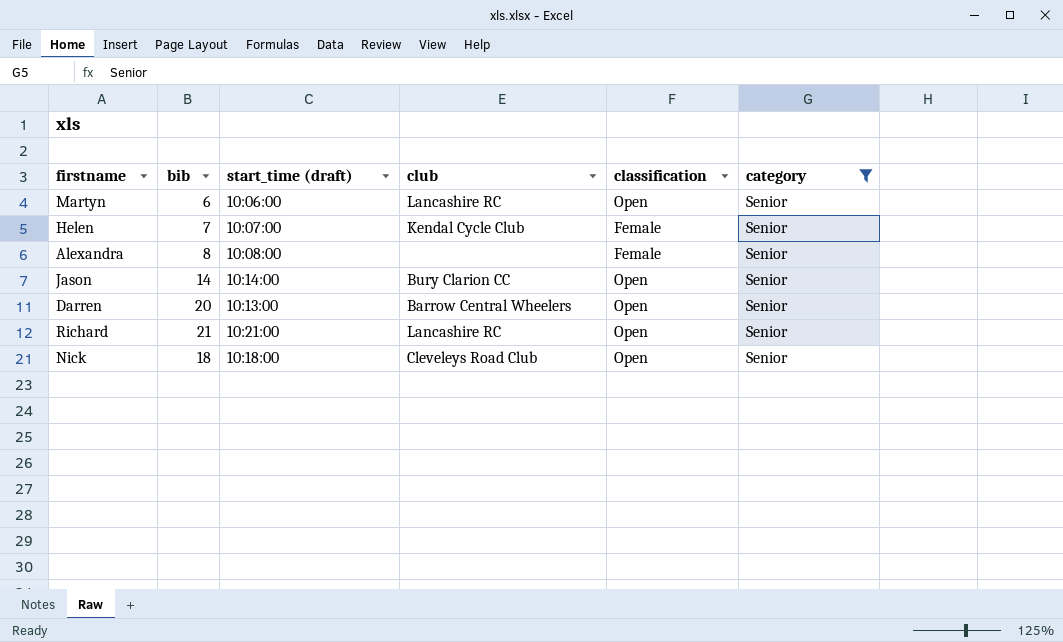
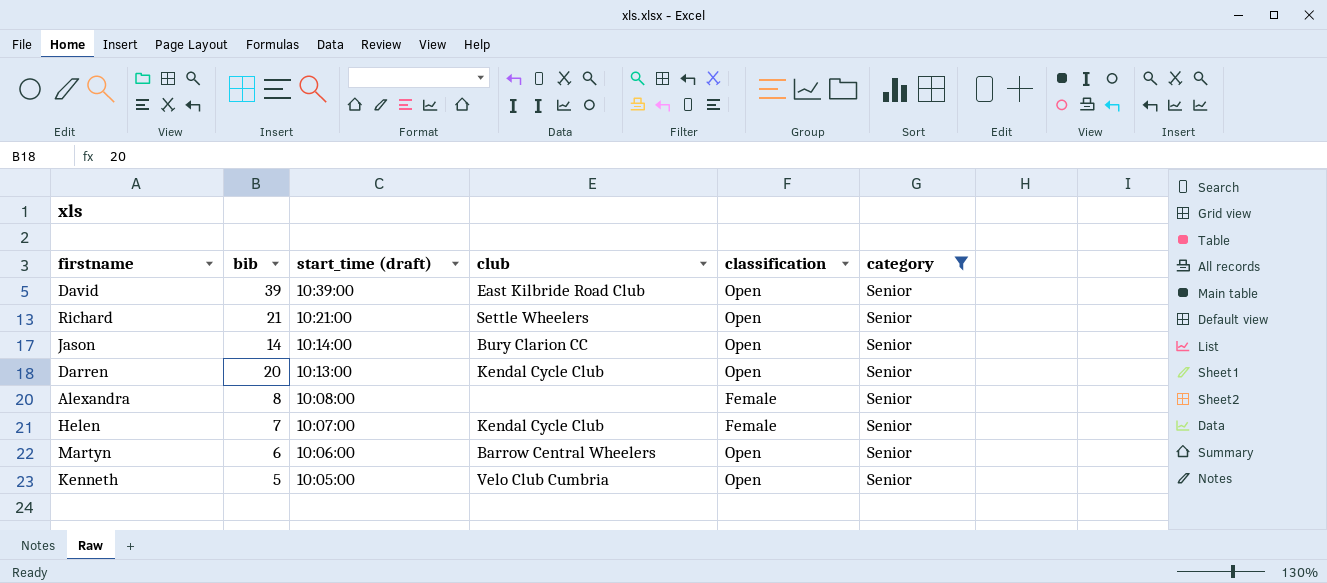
row order: none -> start_time (draft) descending
row Nick: 18 | 10:18:00 | Cleveleys Road Club | Open | Senior -> none
row David: none -> 39 | 10:39:00 | East Kilbride Road Club | Open | Senior
Richard | club: Lancashire RC -> Settle Wheelers
Darren | club: Barrow Central Wheelers -> Kendal Cycle Club
Martyn | club: Lancashire RC -> Barrow Central Wheelers
row Kenneth: none -> 5 | 10:05:00 | Velo Club Cumbria | Open | Senior

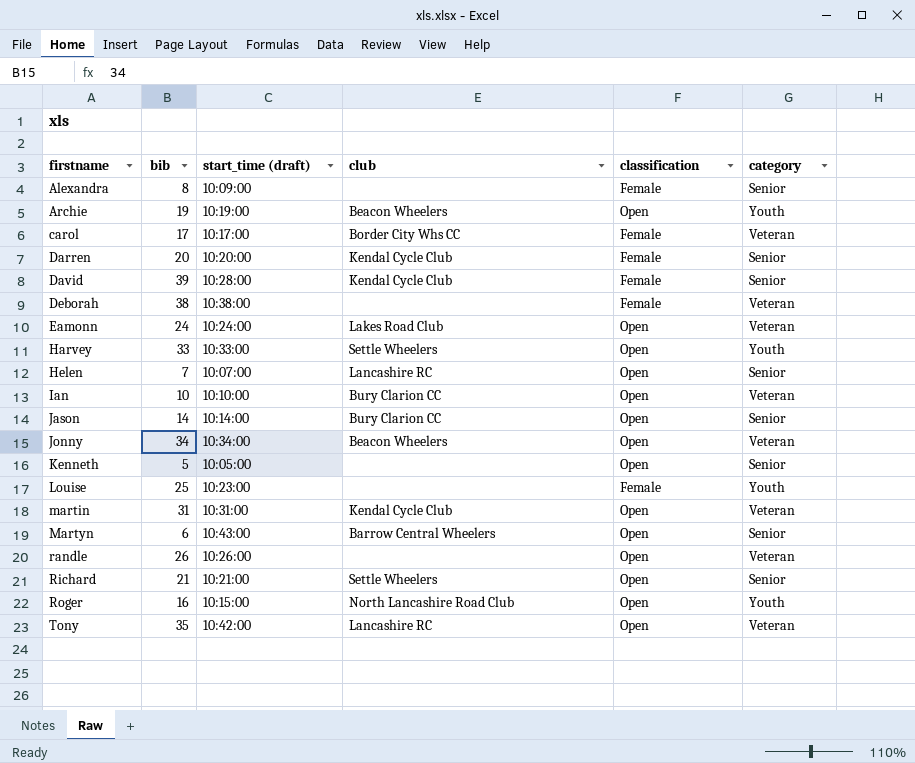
filter: category = Senior -> none
row order: start_time (draft) descending -> firstname ascending
Alexandra | start_time (draft): 10:08:00 -> 10:09:00
Darren | start_time (draft): 10:13:00 -> 10:20:00
Darren | classification: Open -> Female
David | start_time (draft): 10:39:00 -> 10:28:00
David | club: East Kilbride Road Club -> Kendal Cycle Club
David | classification: Open -> Female
Helen | club: Kendal Cycle Club -> Lancashire RC
Helen | classification: Female -> Open
Kenneth | club: Velo Club Cumbria -> none
Martyn | start_time (draft): 10:06:00 -> 10:43:00

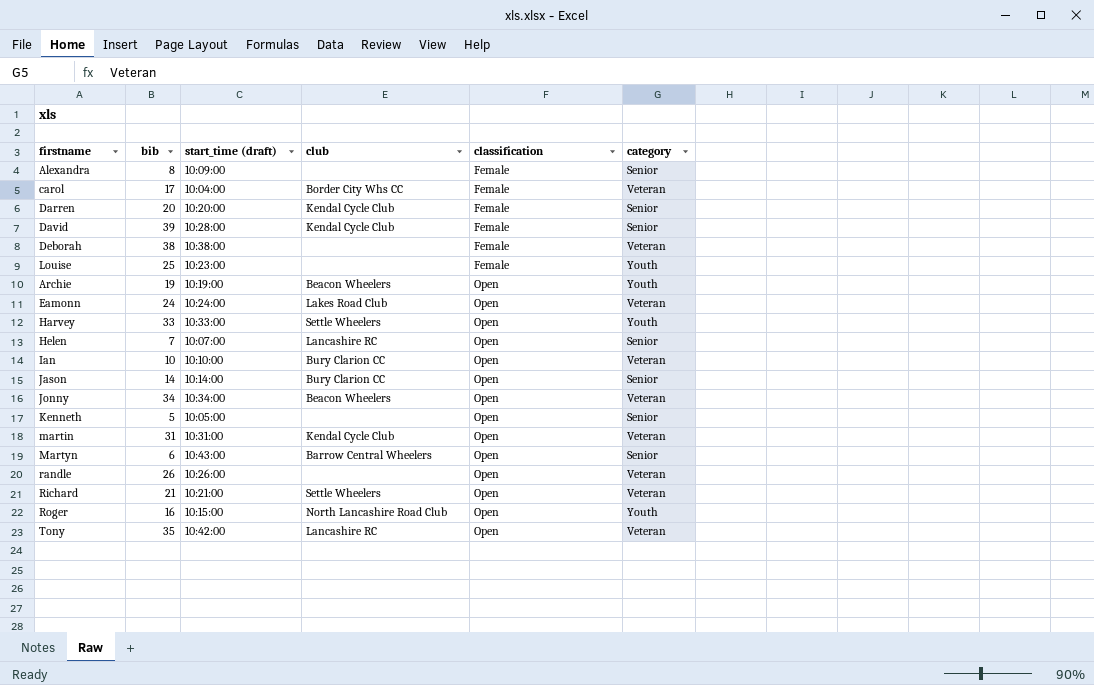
row order: firstname ascending -> classification ascending
carol | start_time (draft): 10:17:00 -> 10:04:00
Richard | category: Senior -> Veteran

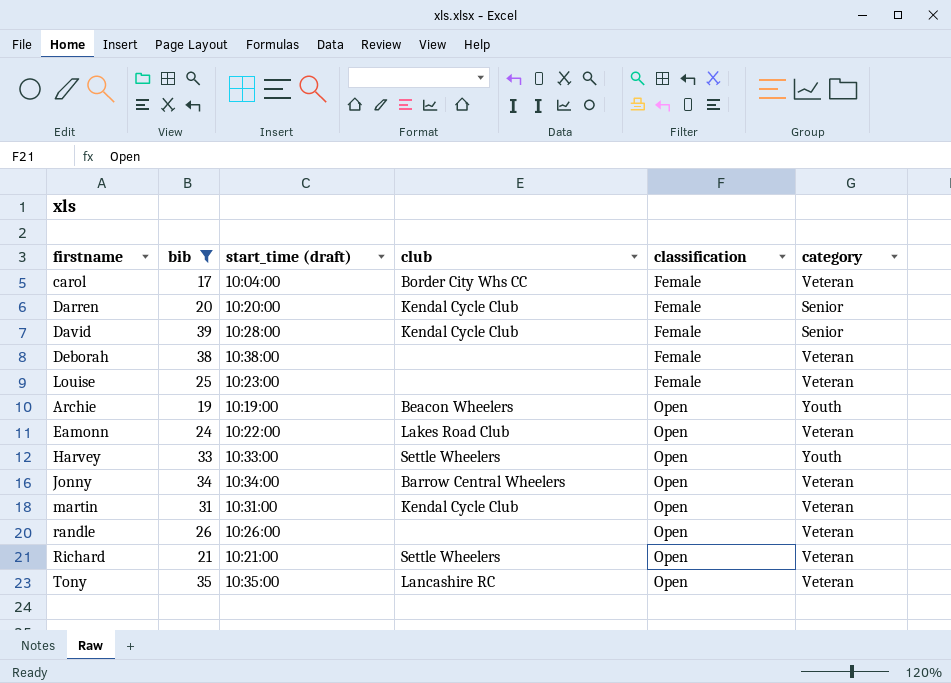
filter: none -> bib >= 17
Louise | category: Youth -> Veteran
Eamonn | start_time (draft): 10:24:00 -> 10:22:00
Jonny | club: Beacon Wheelers -> Barrow Central Wheelers
Tony | start_time (draft): 10:42:00 -> 10:35:00

